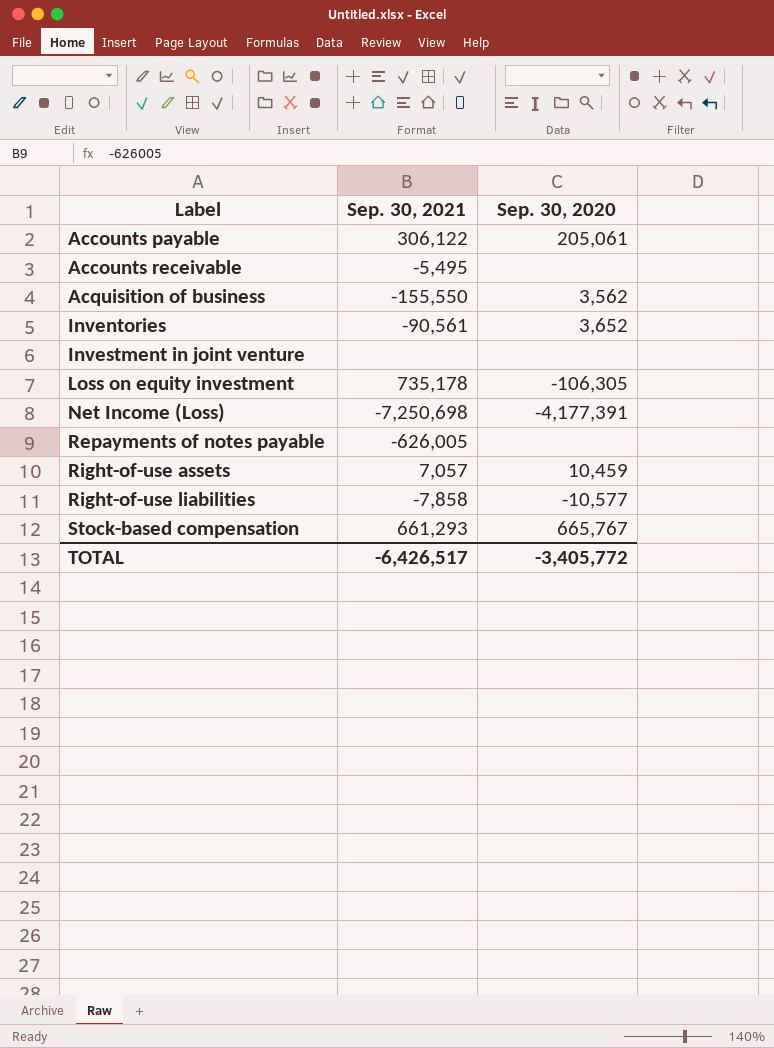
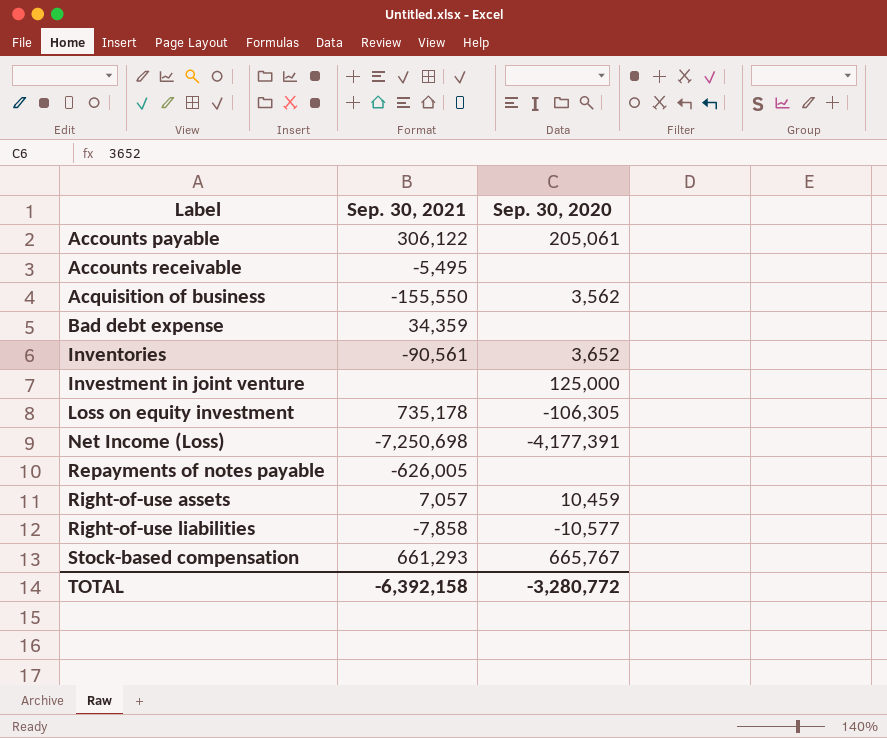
row Bad debt expense: none -> 34,359 | none
Investment in joint venture | Sep. 30, 2020: none -> 125,000
TOTAL | Sep. 30, 2021: -6,426,517 -> -6,392,158
TOTAL | Sep. 30, 2020: -3,405,772 -> -3,280,772

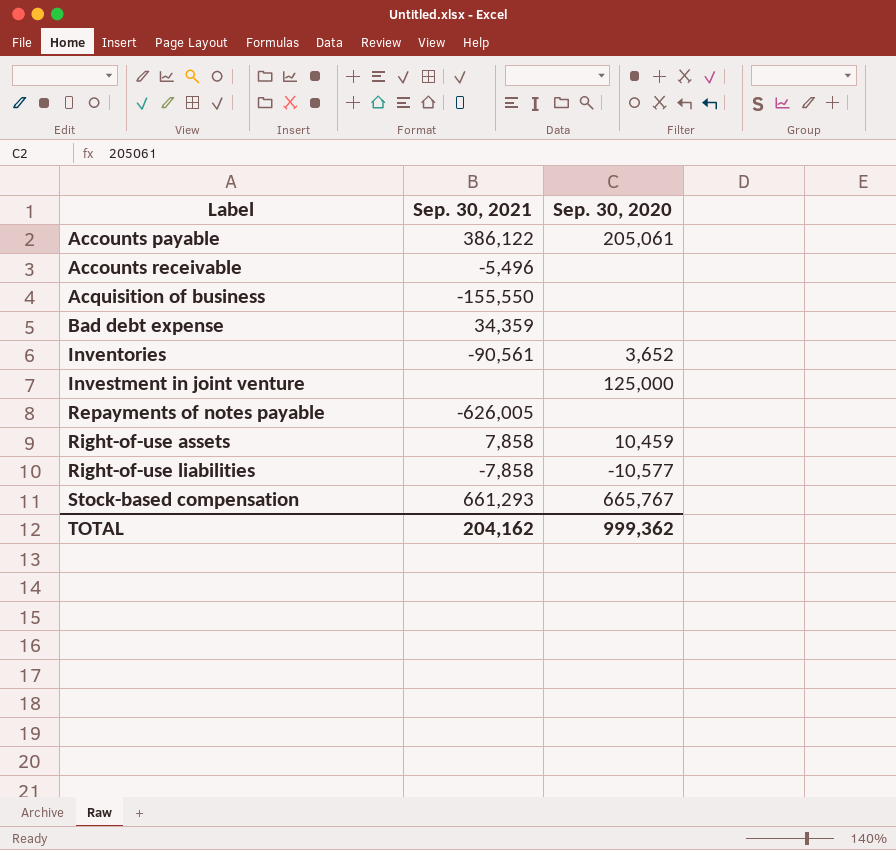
row Loss on equity investment: 735,178 | -106,305 -> none
row Net Income (Loss): -7,250,698 | -4,177,391 -> none
Accounts payable | Sep. 30, 2021: 306,122 -> 386,122
Accounts receivable | Sep. 30, 2021: -5,495 -> -5,496
Acquisition of business | Sep. 30, 2020: 3,562 -> none
Right-of-use assets | Sep. 30, 2021: 7,057 -> 7,858
TOTAL | Sep. 30, 2021: -6,392,158 -> 204,162
TOTAL | Sep. 30, 2020: -3,280,772 -> 999,362

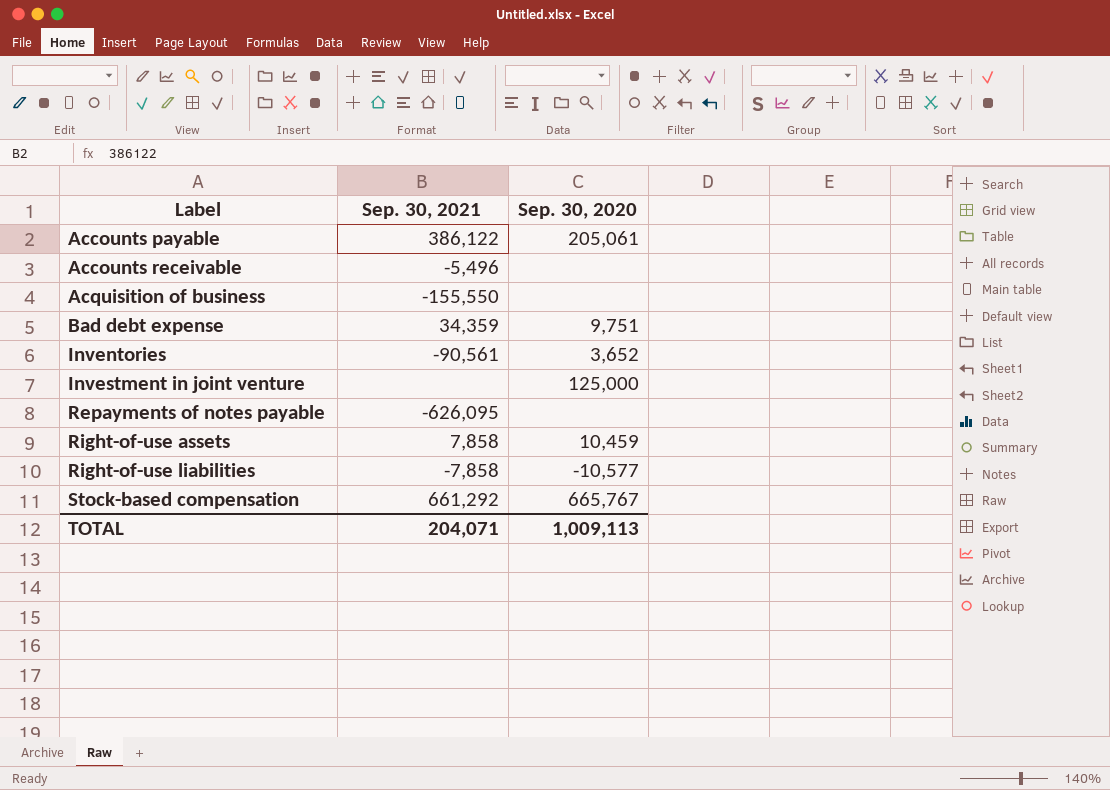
Bad debt expense | Sep. 30, 2020: none -> 9,751
Repayments of notes payable | Sep. 30, 2021: -626,005 -> -626,095
Stock-based compensation | Sep. 30, 2021: 661,293 -> 661,292
TOTAL | Sep. 30, 2021: 204,162 -> 204,071
TOTAL | Sep. 30, 2020: 999,362 -> 1,009,113

